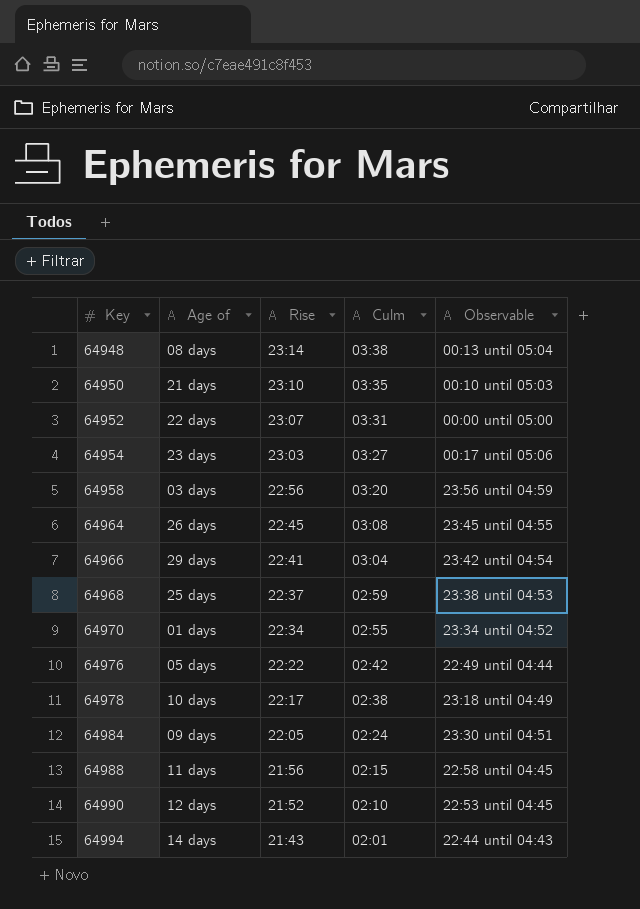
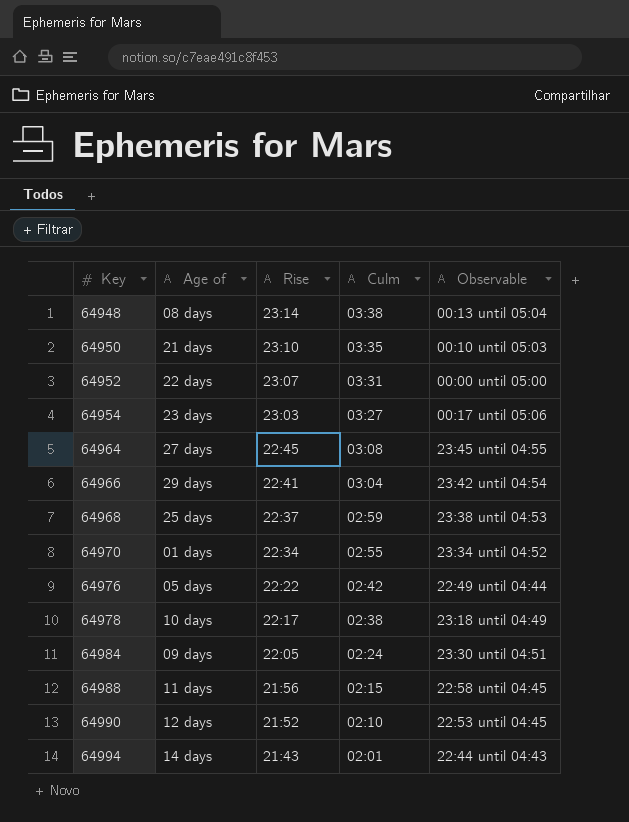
row 64958: 03 days | 22:56 | 03:20 | 23:56 until 04:59 -> none
64964 | Age of: 26 days -> 27 days

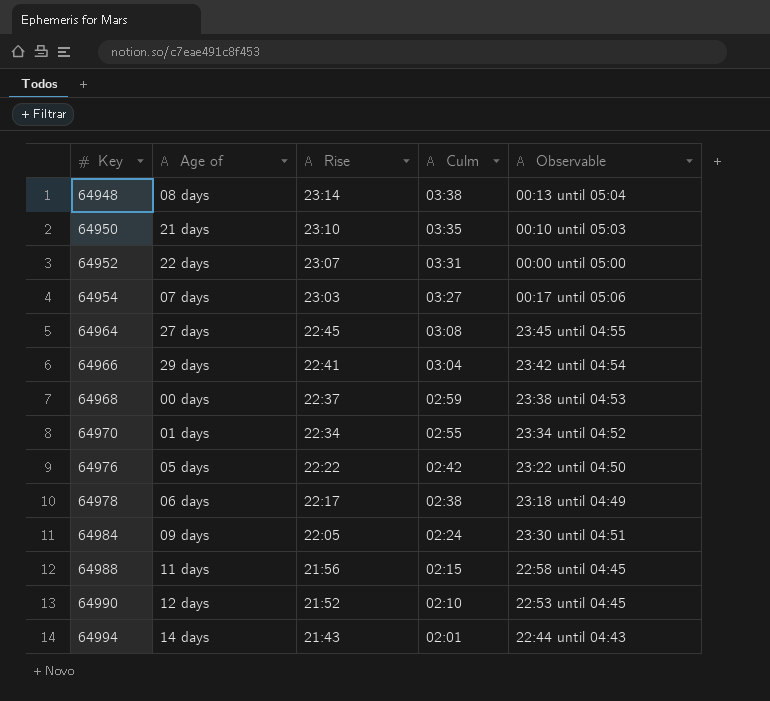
64954 | Age of: 23 days -> 07 days
64968 | Age of: 25 days -> 00 days
64976 | Observable: 22:49 until 04:44 -> 23:22 until 04:50
64978 | Age of: 10 days -> 06 days

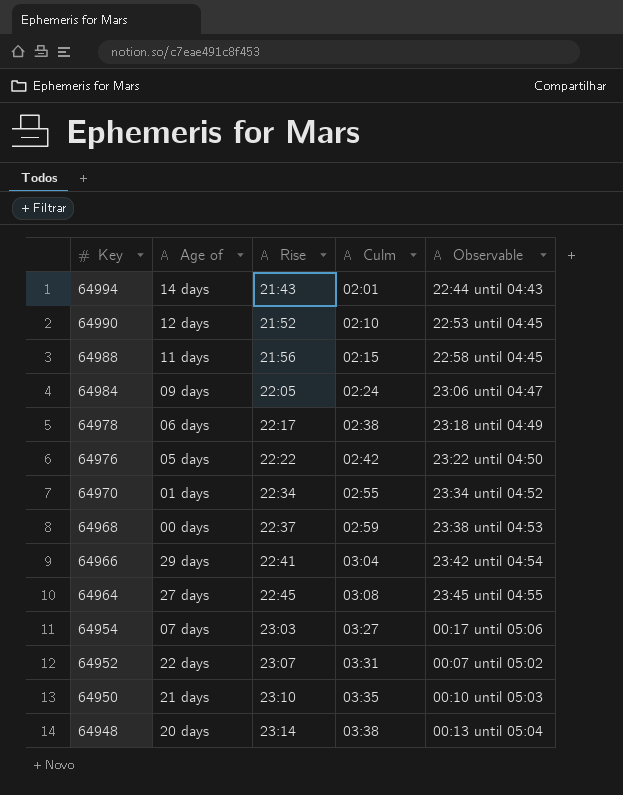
row order: Key ascending -> Key descending
64984 | Observable: 23:30 until 04:51 -> 23:06 until 04:47
64952 | Observable: 00:00 until 05:00 -> 00:07 until 05:02
64948 | Age of: 08 days -> 20 days

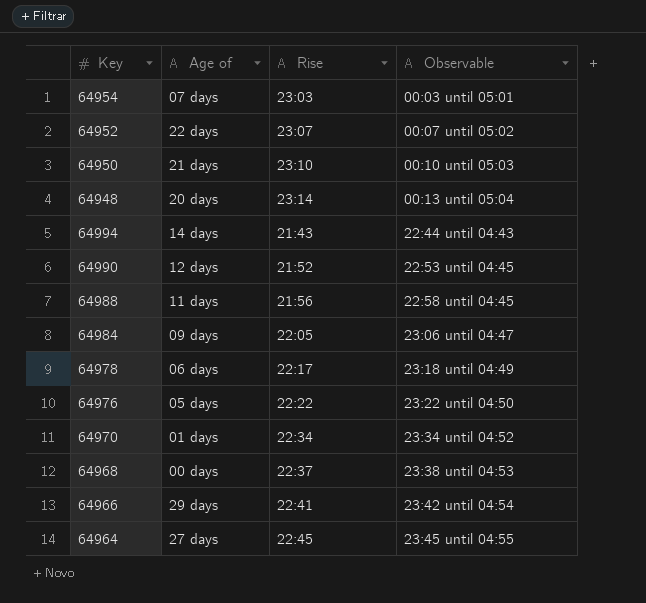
row order: Key descending -> Observable ascending
column Culm | position: 4 -> none
64954 | Observable: 00:17 until 05:06 -> 00:03 until 05:01

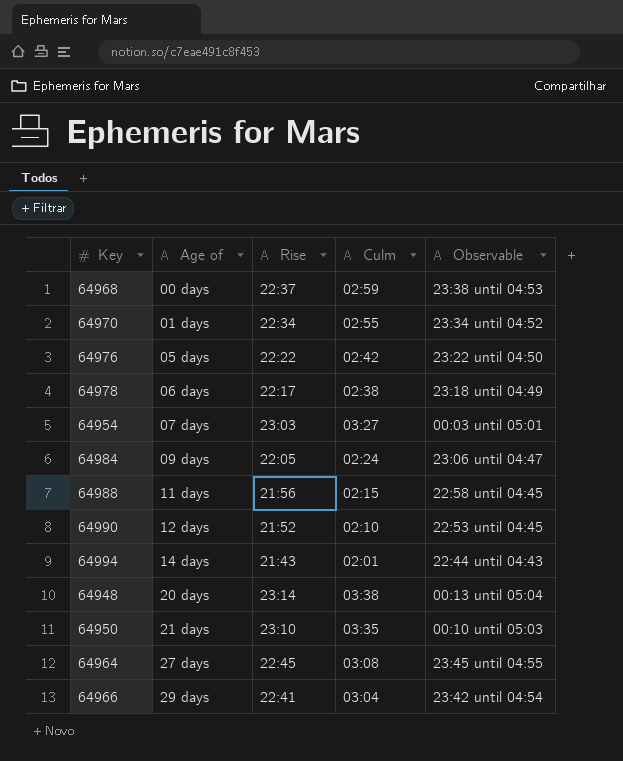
row order: Observable ascending -> Age of ascending
column Culm | position: none -> 4
row 64952: 22 days | 23:07 | 00:07 until 05:02 -> none

